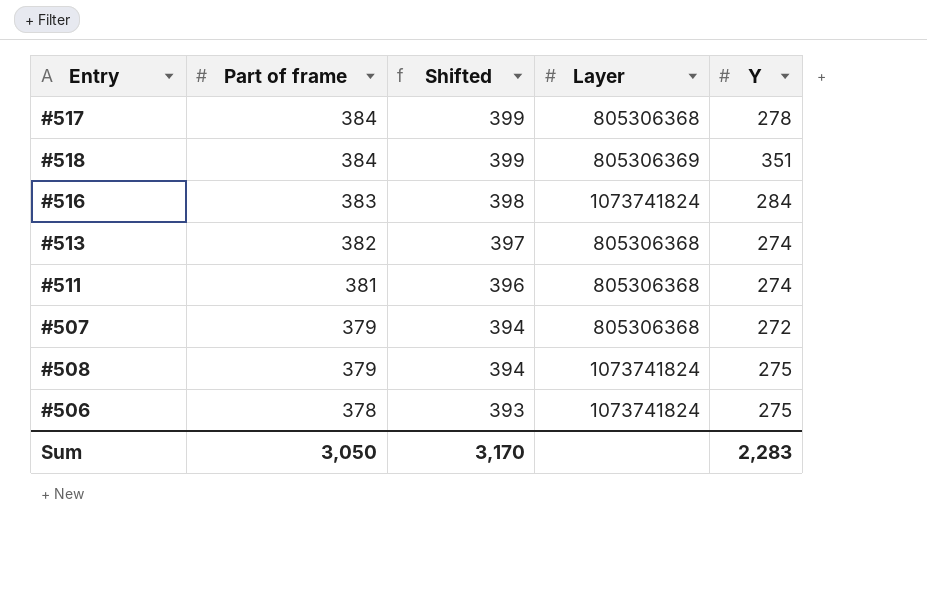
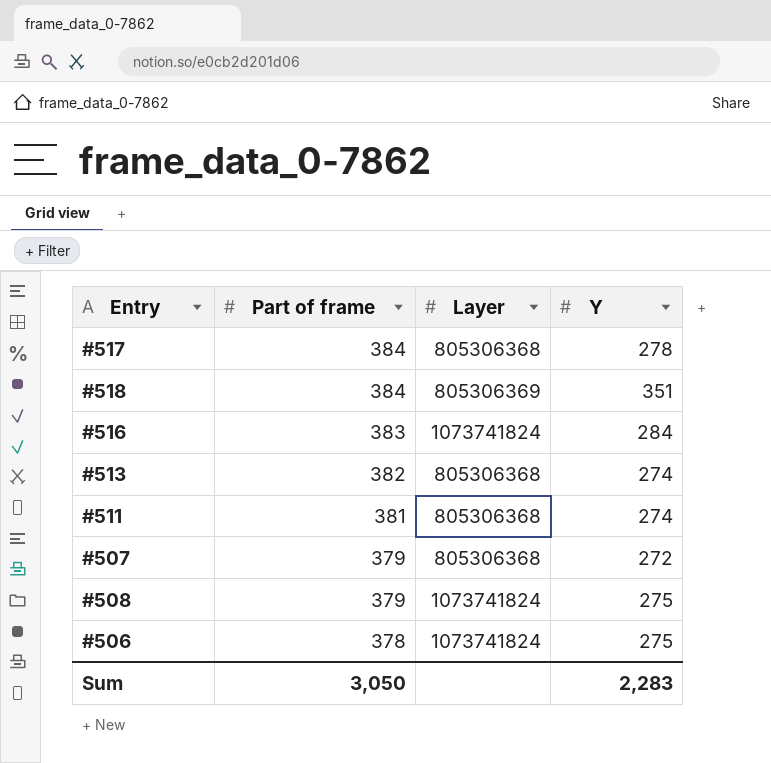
column Shifted | formula: [Part of frame] + 15 -> none

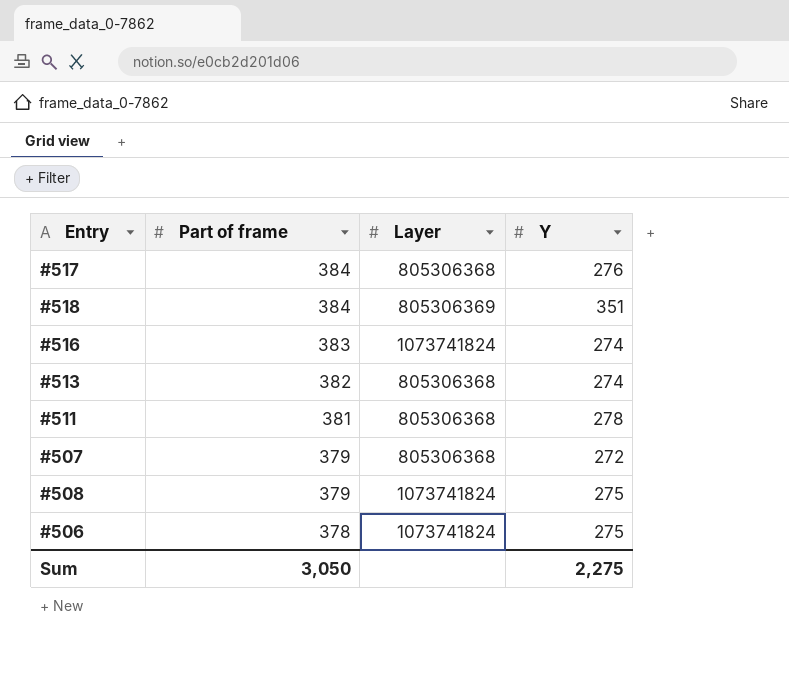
#517 | Y: 278 -> 276
#516 | Y: 284 -> 274
#511 | Y: 274 -> 278
Sum | Y: 2,283 -> 2,275

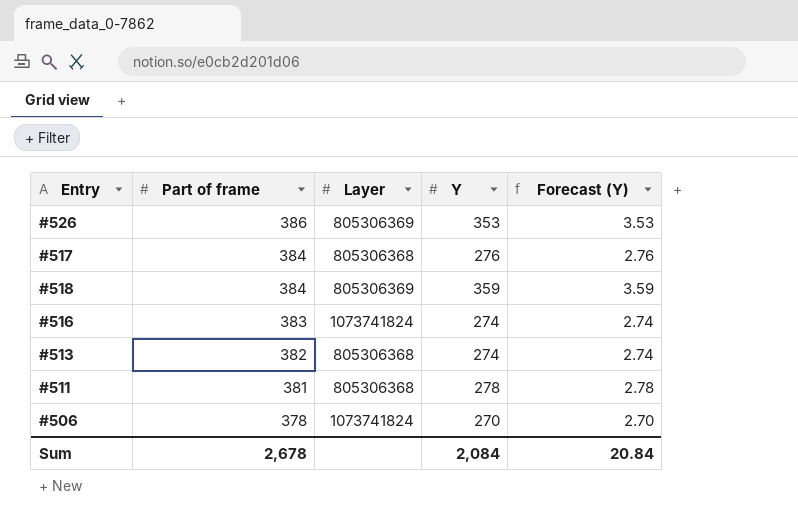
column Forecast (Y) | formula: none -> [Y] * 0.01
row #507: 379 | 805306368 | 272 -> none
row #508: 379 | 1073741824 | 275 -> none
row #526: none -> 386 | 805306369 | 353 | 3.53
#518 | Y: 351 -> 359
#506 | Y: 275 -> 270
Sum | Part of frame: 3,050 -> 2,678
Sum | Y: 2,275 -> 2,084

